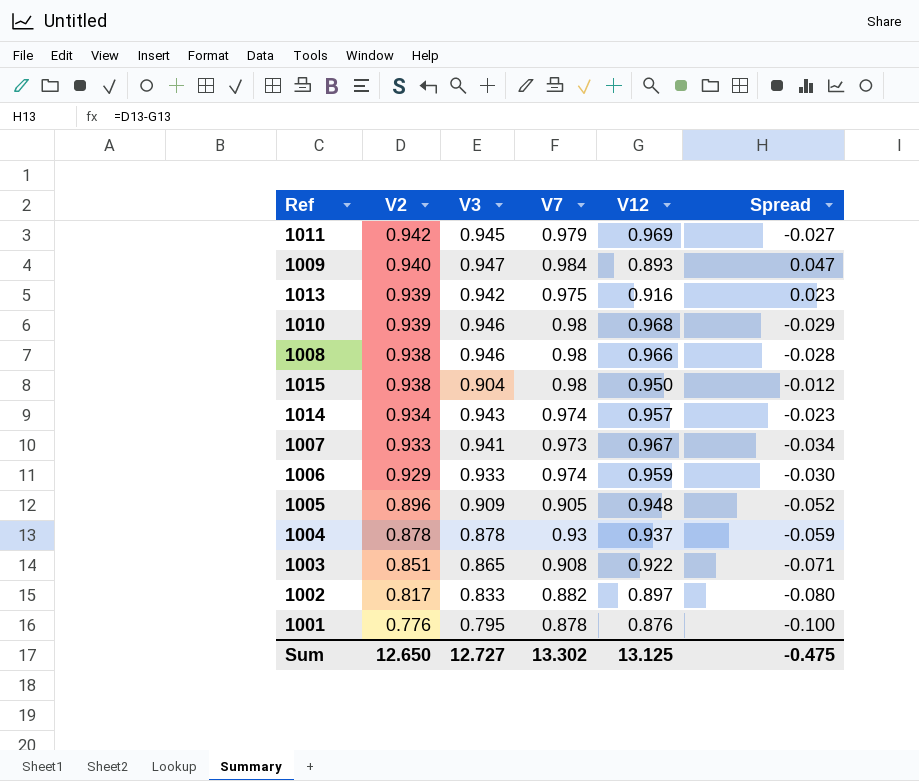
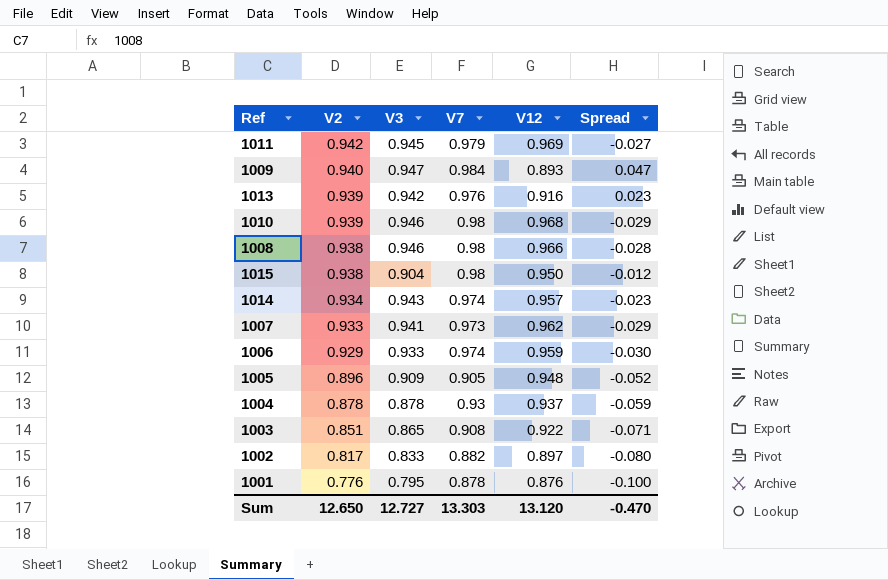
1013 | V7: 0.975 -> 0.976
1007 | V12: 0.967 -> 0.962
1007 | Spread: -0.034 -> -0.029
Sum | V7: 13.302 -> 13.303
Sum | V12: 13.125 -> 13.120
Sum | Spread: -0.475 -> -0.470

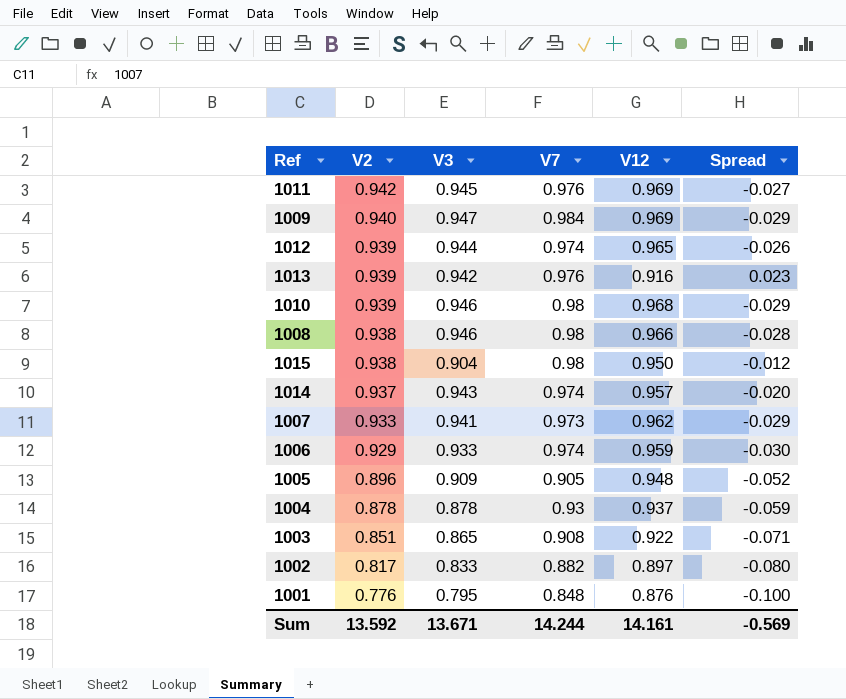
1011 | V7: 0.979 -> 0.976
1009 | V12: 0.893 -> 0.969
1009 | Spread: 0.047 -> -0.029
row 1012: none -> 0.939 | 0.944 | 0.974 | 0.965 | -0.026
1014 | V2: 0.934 -> 0.937
1014 | Spread: -0.023 -> -0.020
1001 | V7: 0.878 -> 0.848
Sum | V2: 12.650 -> 13.592
Sum | V3: 12.727 -> 13.671
Sum | V7: 13.303 -> 14.244
Sum | V12: 13.120 -> 14.161
Sum | Spread: -0.470 -> -0.569

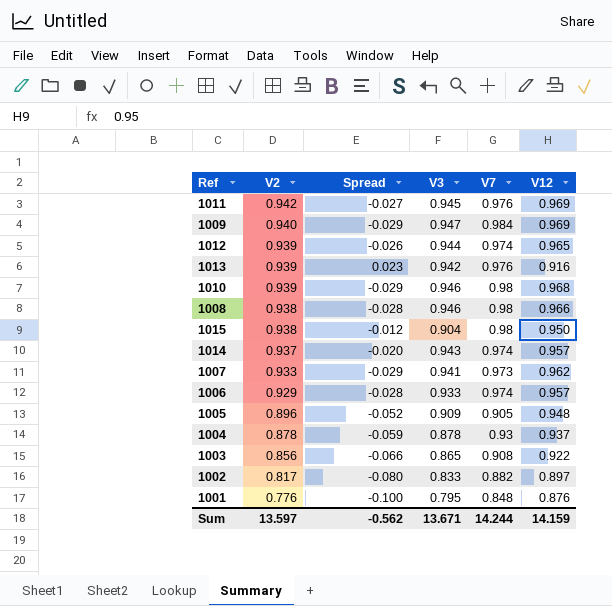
column Spread | position: 6 -> 3
1006 | Spread: -0.030 -> -0.028
1006 | V12: 0.959 -> 0.957
1003 | V2: 0.851 -> 0.856
1003 | Spread: -0.071 -> -0.066
Sum | V2: 13.592 -> 13.597
Sum | Spread: -0.569 -> -0.562
Sum | V12: 14.161 -> 14.159

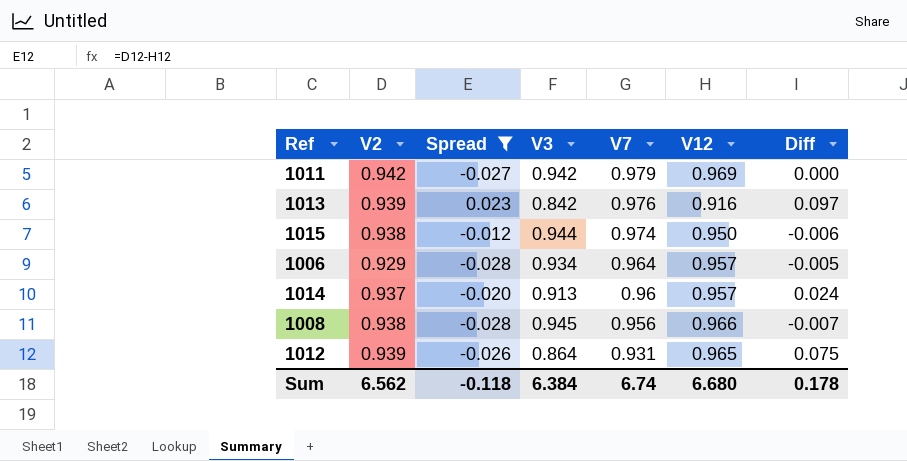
filter: none -> Spread >= -0.028
row order: V2 descending -> V7 descending
column Diff | formula: none -> [V2] - [V3]
1011 | V3: 0.945 -> 0.942
1011 | V7: 0.976 -> 0.979
1013 | V3: 0.942 -> 0.842
1015 | V3: 0.904 -> 0.944
1015 | V7: 0.98 -> 0.974
1006 | V3: 0.933 -> 0.934
1006 | V7: 0.974 -> 0.964
1014 | V3: 0.943 -> 0.913
1014 | V7: 0.974 -> 0.96
1008 | V3: 0.946 -> 0.945
1008 | V7: 0.98 -> 0.956
1012 | V3: 0.944 -> 0.864
1012 | V7: 0.974 -> 0.931
Sum | V2: 13.597 -> 6.562
Sum | Spread: -0.562 -> -0.118
Sum | V3: 13.671 -> 6.384
Sum | V7: 14.244 -> 6.74
Sum | V12: 14.159 -> 6.680

